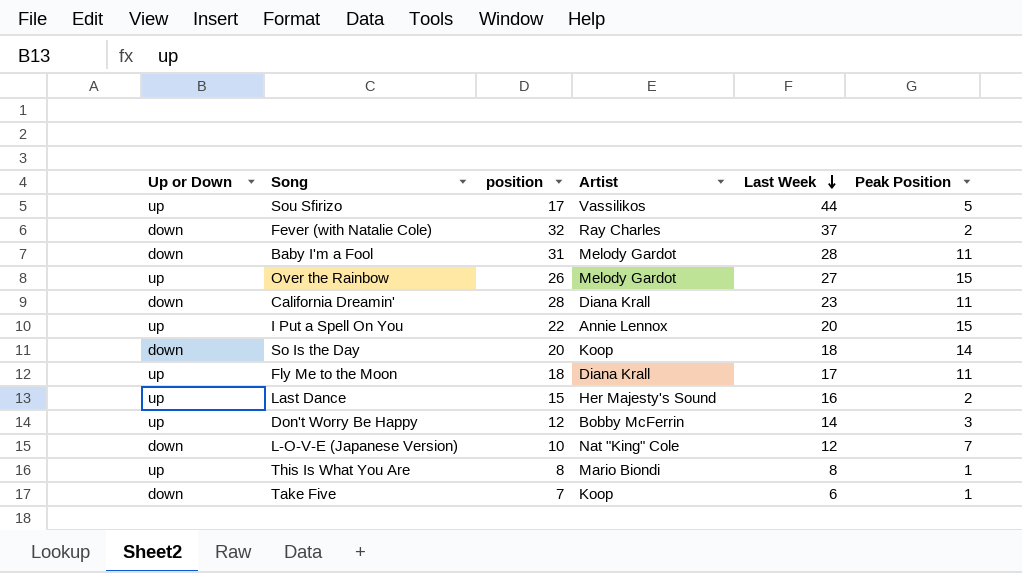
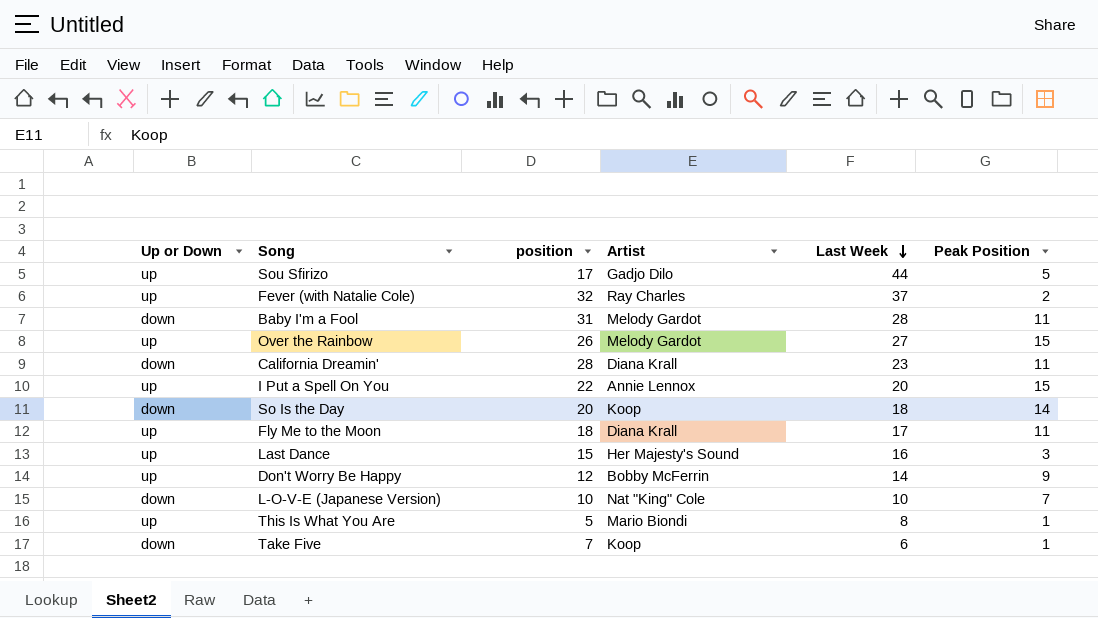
Sou Sfirizo | Artist: Vassilikos -> Gadjo Dilo
Fever (with Natalie Cole) | Up or Down: down -> up
Last Dance | Peak Position: 2 -> 3
Don't Worry Be Happy | Peak Position: 3 -> 9
L-O-V-E (Japanese Version) | Last Week: 12 -> 10
This Is What You Are | position: 8 -> 5

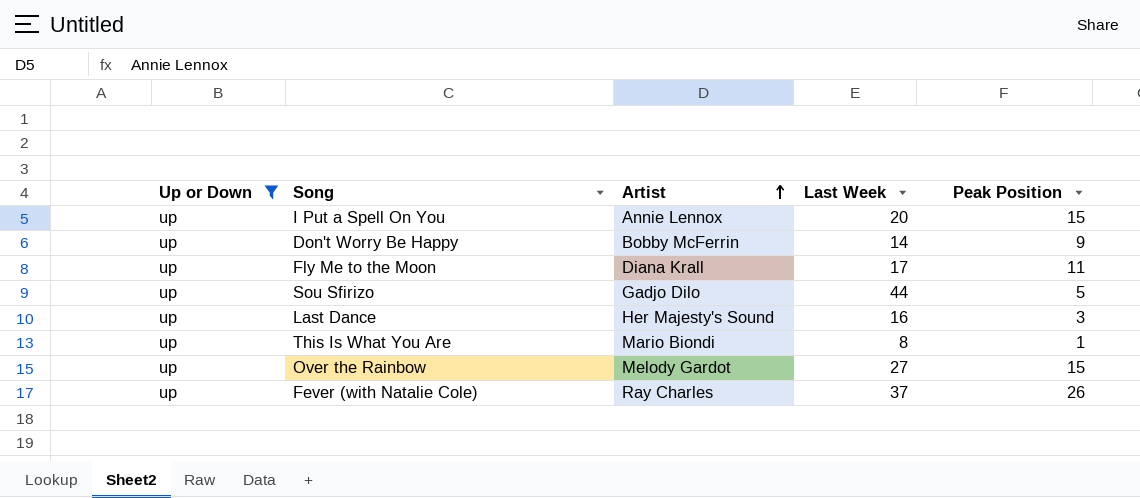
filter: none -> Up or Down = up
row order: Last Week descending -> Artist ascending
column position | position: 3 -> none
Fever (with Natalie Cole) | Peak Position: 2 -> 26

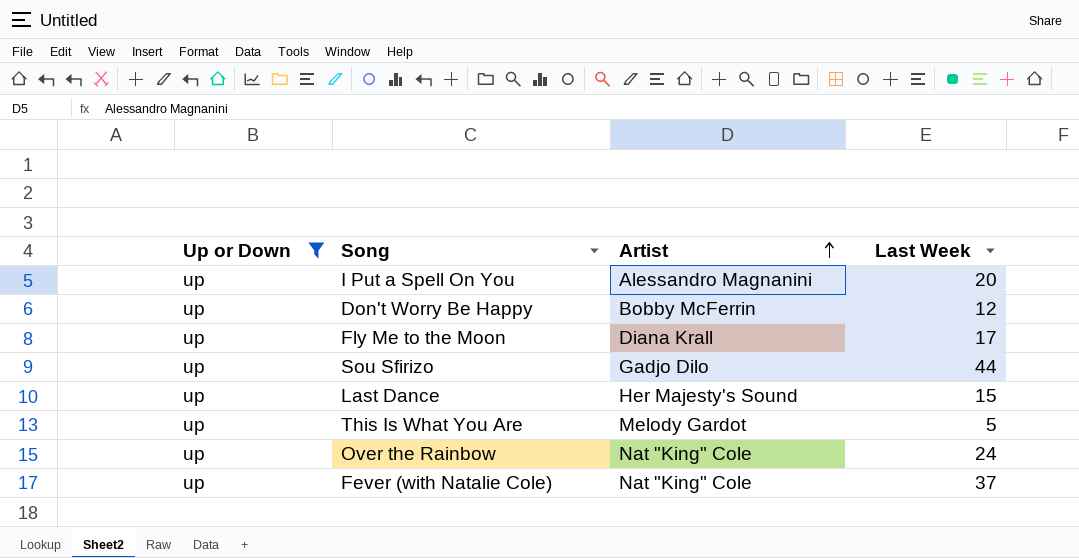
column Peak Position | position: 5 -> none
I Put a Spell On You | Artist: Annie Lennox -> Alessandro Magnanini
Don't Worry Be Happy | Last Week: 14 -> 12
Last Dance | Last Week: 16 -> 15
This Is What You Are | Artist: Mario Biondi -> Melody Gardot
This Is What You Are | Last Week: 8 -> 5
Over the Rainbow | Artist: Melody Gardot -> Nat "King" Cole
Over the Rainbow | Last Week: 27 -> 24
Fever (with Natalie Cole) | Artist: Ray Charles -> Nat "King" Cole

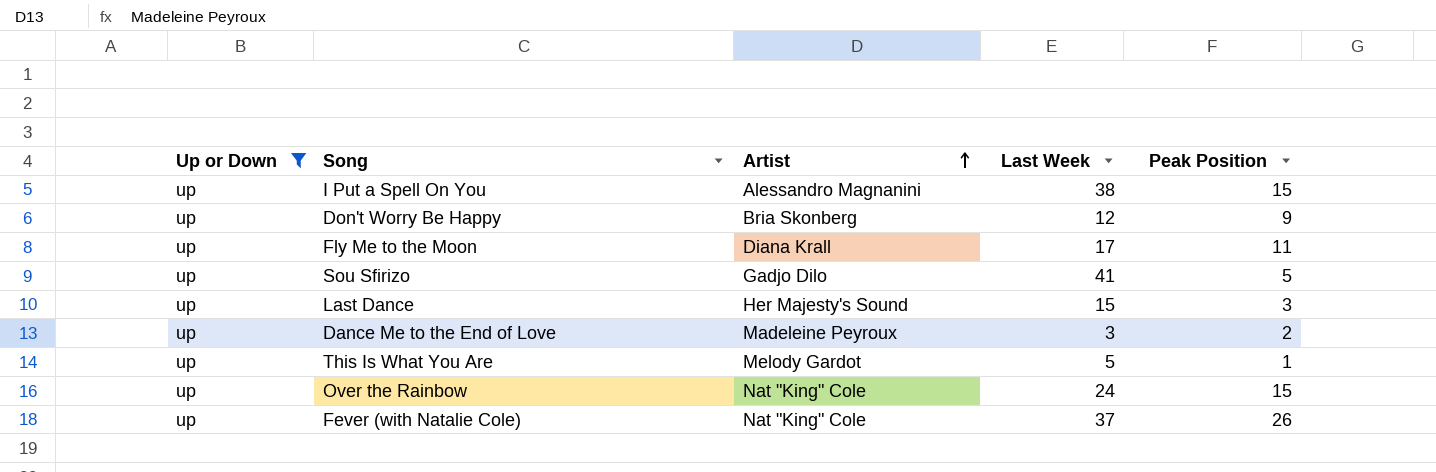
column Peak Position | position: none -> 5
I Put a Spell On You | Last Week: 20 -> 38
Don't Worry Be Happy | Artist: Bobby McFerrin -> Bria Skonberg
Sou Sfirizo | Last Week: 44 -> 41
row Dance Me to the End of Love: none -> up | Madeleine Peyroux | 3 | 2

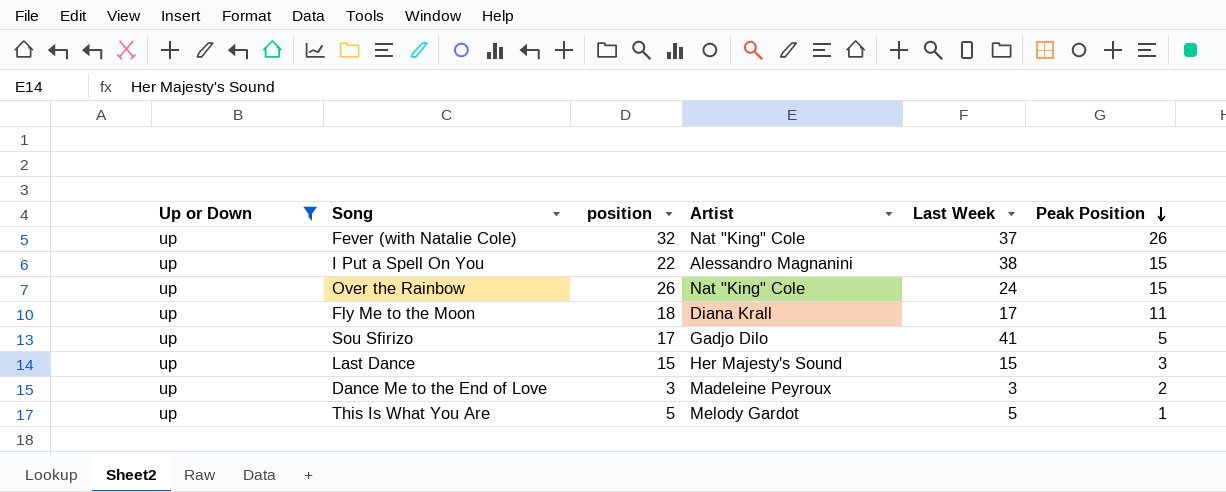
row order: Artist ascending -> Peak Position descending
column position | position: none -> 3
row Don't Worry Be Happy: up | Bria Skonberg | 12 | 9 -> none

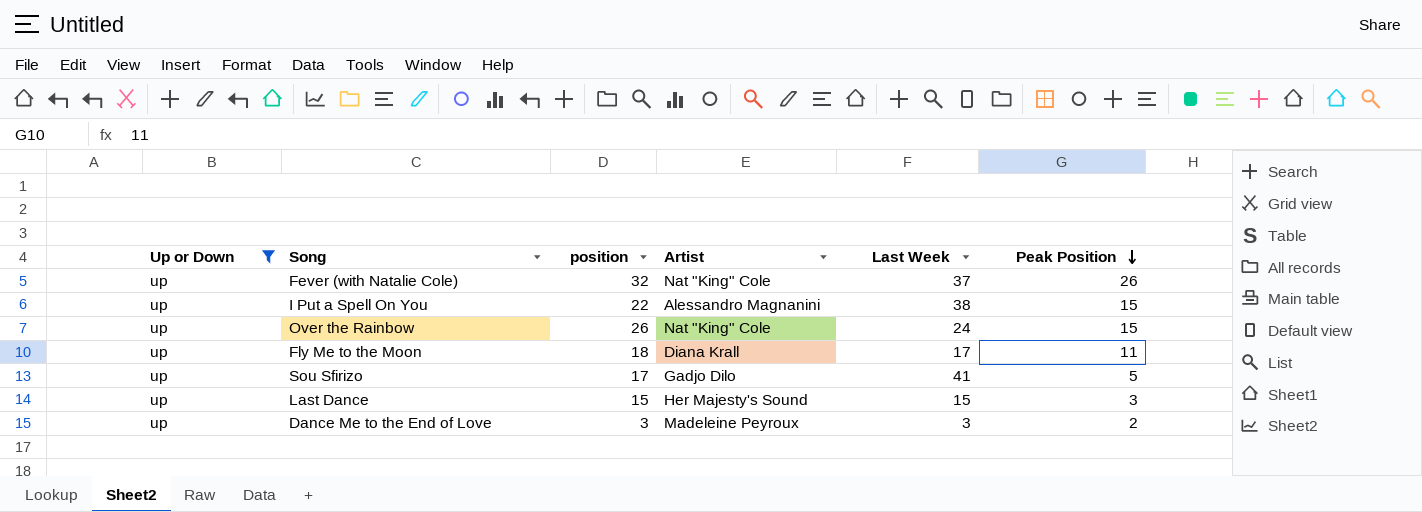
row This Is What You Are: up | 5 | Melody Gardot | 5 | 1 -> none

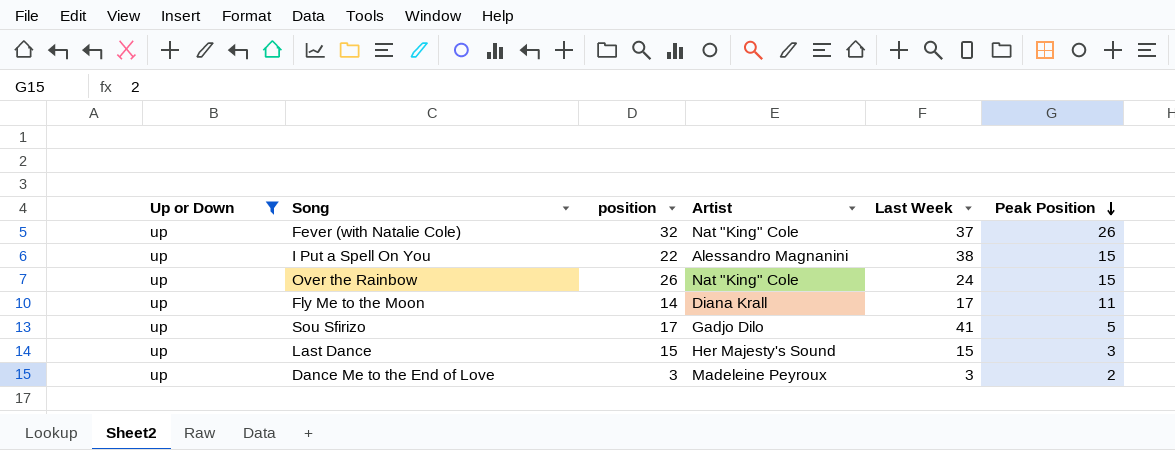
Fly Me to the Moon | position: 18 -> 14

